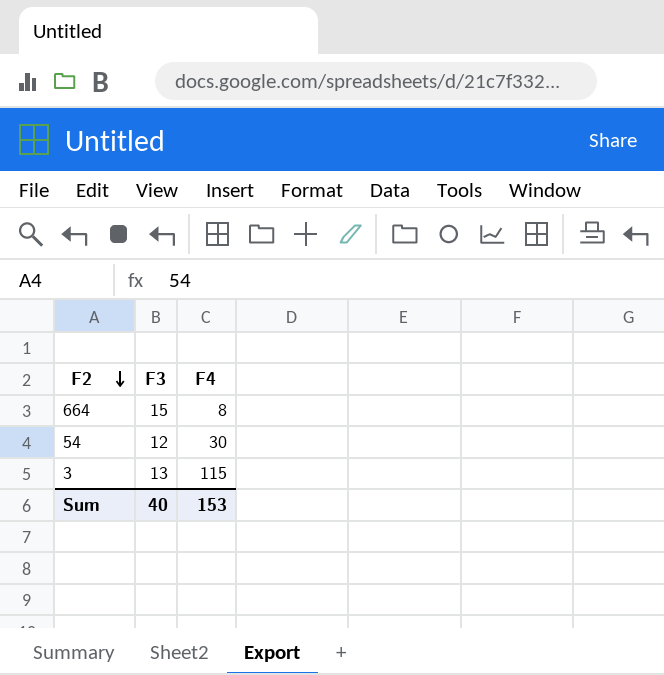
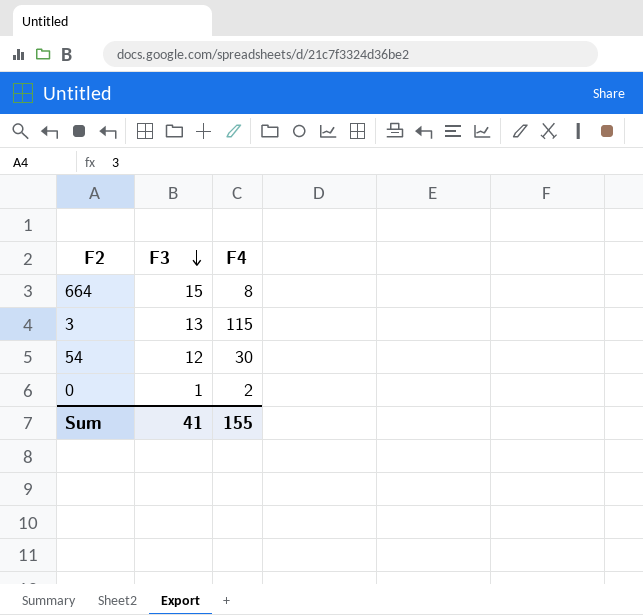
row order: F2 descending -> F3 descending
row 0: none -> 1 | 2
Sum | F3: 40 -> 41
Sum | F4: 153 -> 155

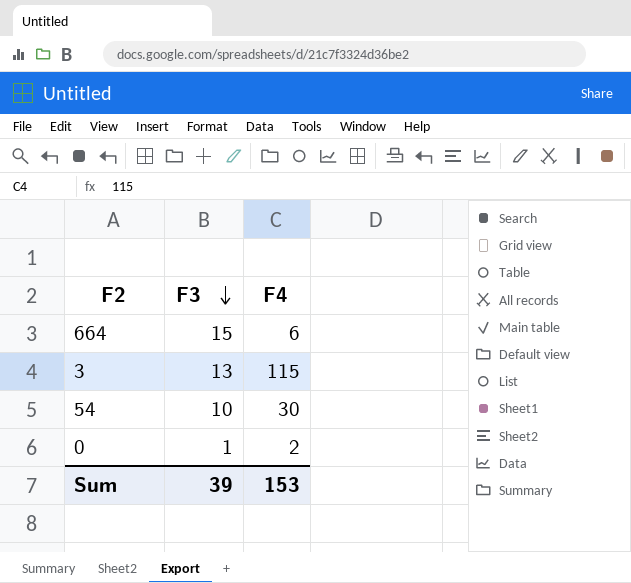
664 | F4: 8 -> 6
54 | F3: 12 -> 10
Sum | F3: 41 -> 39
Sum | F4: 155 -> 153

